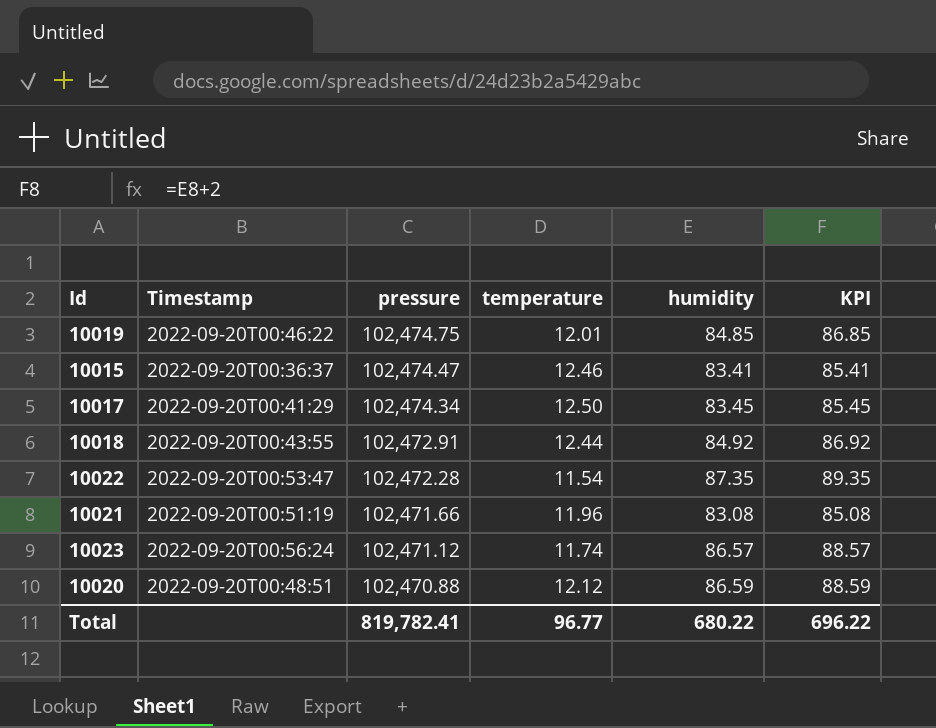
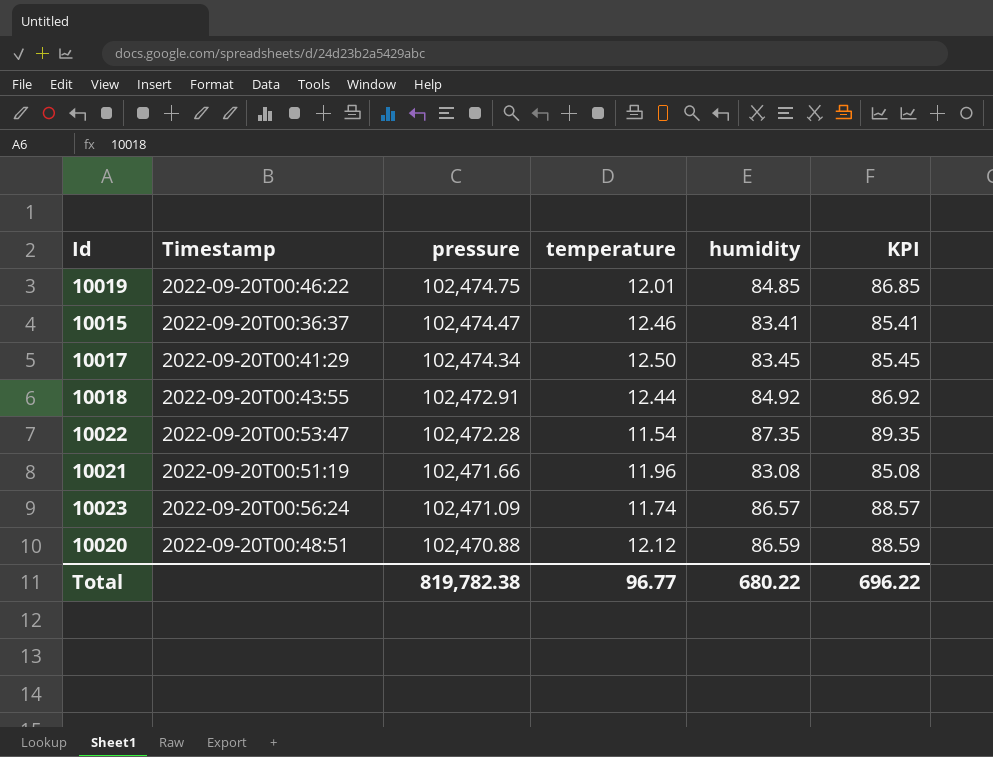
10023 | pressure: 102,471.12 -> 102,471.09
Total | pressure: 819,782.41 -> 819,782.38

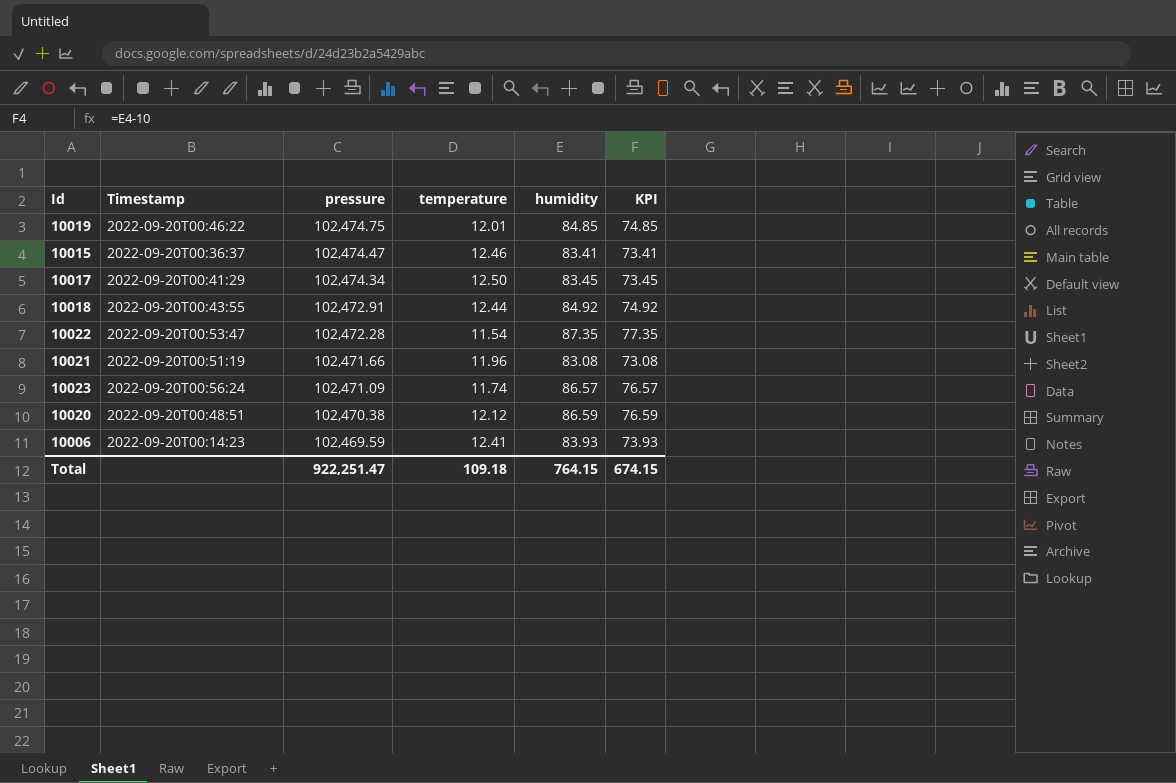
column KPI | formula: [humidity] + 2 -> [humidity] - 10
10020 | pressure: 102,470.88 -> 102,470.38
row 10006: none -> 2022-09-20T00:14:23 | 102,469.59 | 12.41 | 83.93 | 73.93
Total | pressure: 819,782.38 -> 922,251.47
Total | temperature: 96.77 -> 109.18
Total | humidity: 680.22 -> 764.15
Total | KPI: 696.22 -> 674.15

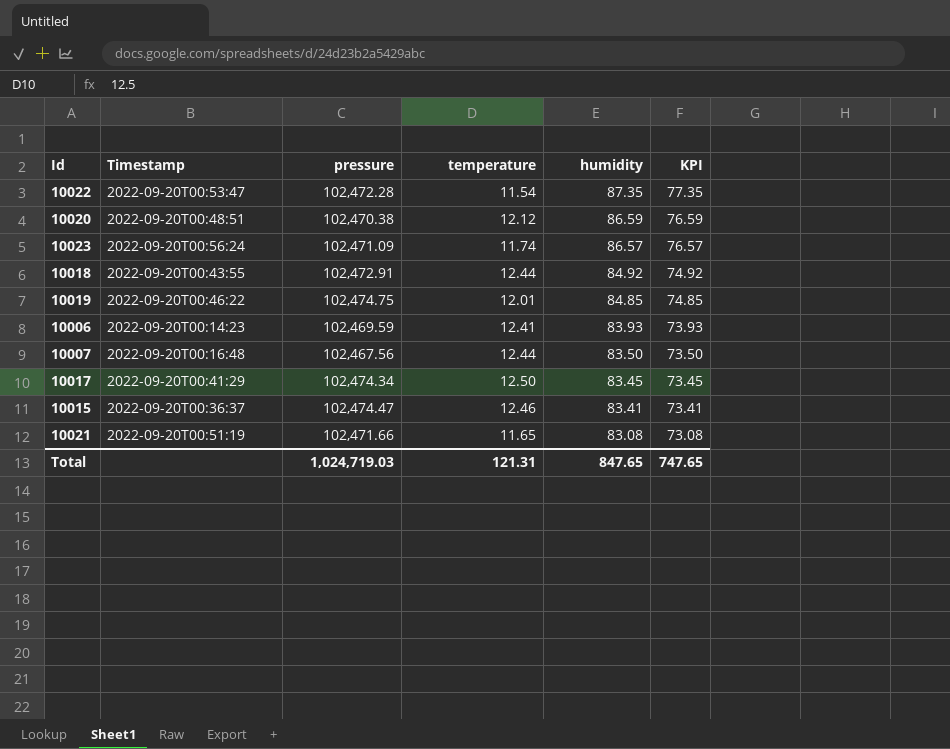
row order: pressure descending -> humidity descending
row 10007: none -> 2022-09-20T00:16:48 | 102,467.56 | 12.44 | 83.50 | 73.50
10021 | temperature: 11.96 -> 11.65
Total | pressure: 922,251.47 -> 1,024,719.03
Total | temperature: 109.18 -> 121.31
Total | humidity: 764.15 -> 847.65
Total | KPI: 674.15 -> 747.65

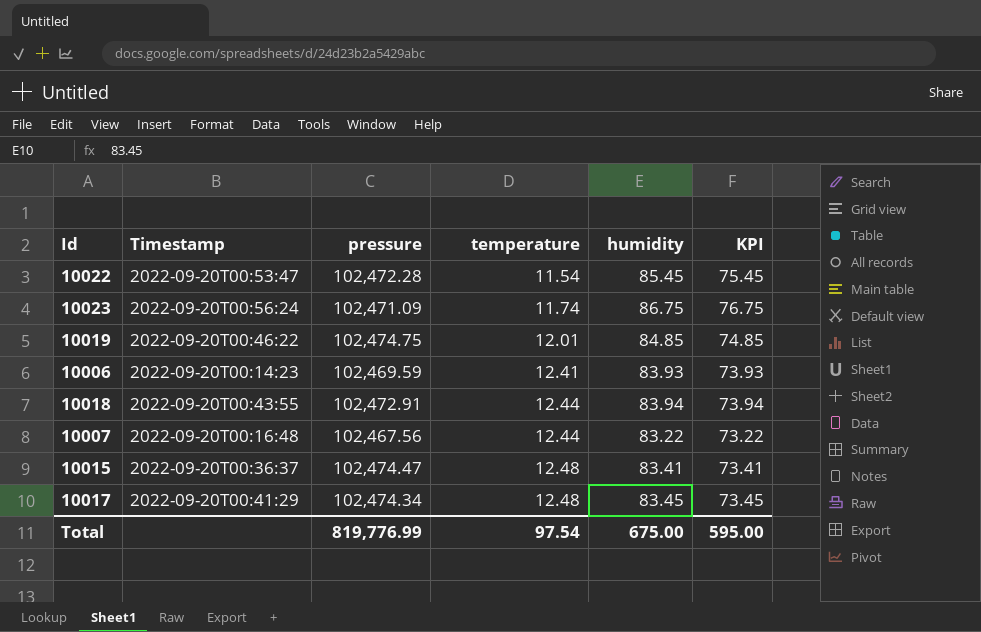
row order: humidity descending -> temperature ascending
row 10020: 2022-09-20T00:48:51 | 102,470.38 | 12.12 | 86.59 | 76.59 -> none
row 10021: 2022-09-20T00:51:19 | 102,471.66 | 11.65 | 83.08 | 73.08 -> none
10022 | humidity: 87.35 -> 85.45
10022 | KPI: 77.35 -> 75.45
10023 | humidity: 86.57 -> 86.75
10023 | KPI: 76.57 -> 76.75
10018 | humidity: 84.92 -> 83.94
10018 | KPI: 74.92 -> 73.94
10007 | humidity: 83.50 -> 83.22
10007 | KPI: 73.50 -> 73.22
10015 | temperature: 12.46 -> 12.48
10017 | temperature: 12.50 -> 12.48
Total | pressure: 1,024,719.03 -> 819,776.99
Total | temperature: 121.31 -> 97.54
Total | humidity: 847.65 -> 675.00
Total | KPI: 747.65 -> 595.00

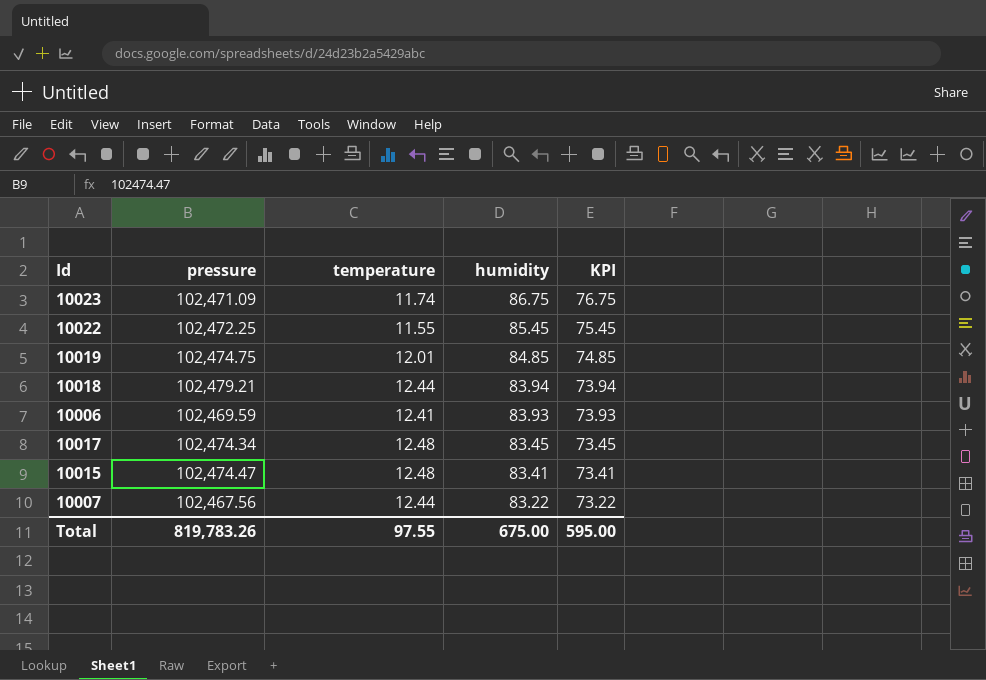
row order: temperature ascending -> humidity descending
column Timestamp | position: 2 -> none
10022 | pressure: 102,472.28 -> 102,472.25
10022 | temperature: 11.54 -> 11.55
10018 | pressure: 102,472.91 -> 102,479.21
Total | pressure: 819,776.99 -> 819,783.26
Total | temperature: 97.54 -> 97.55

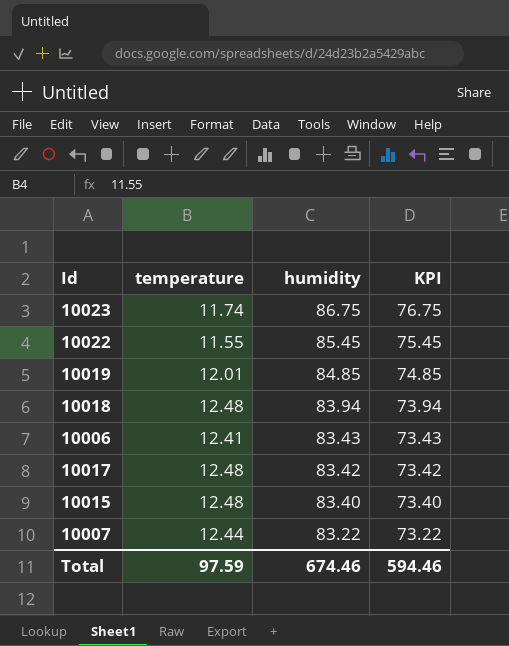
column pressure | position: 2 -> none
10018 | temperature: 12.44 -> 12.48
10006 | humidity: 83.93 -> 83.43
10006 | KPI: 73.93 -> 73.43
10017 | humidity: 83.45 -> 83.42
10017 | KPI: 73.45 -> 73.42
10015 | humidity: 83.41 -> 83.40
10015 | KPI: 73.41 -> 73.40
Total | temperature: 97.55 -> 97.59
Total | humidity: 675.00 -> 674.46
Total | KPI: 595.00 -> 594.46

